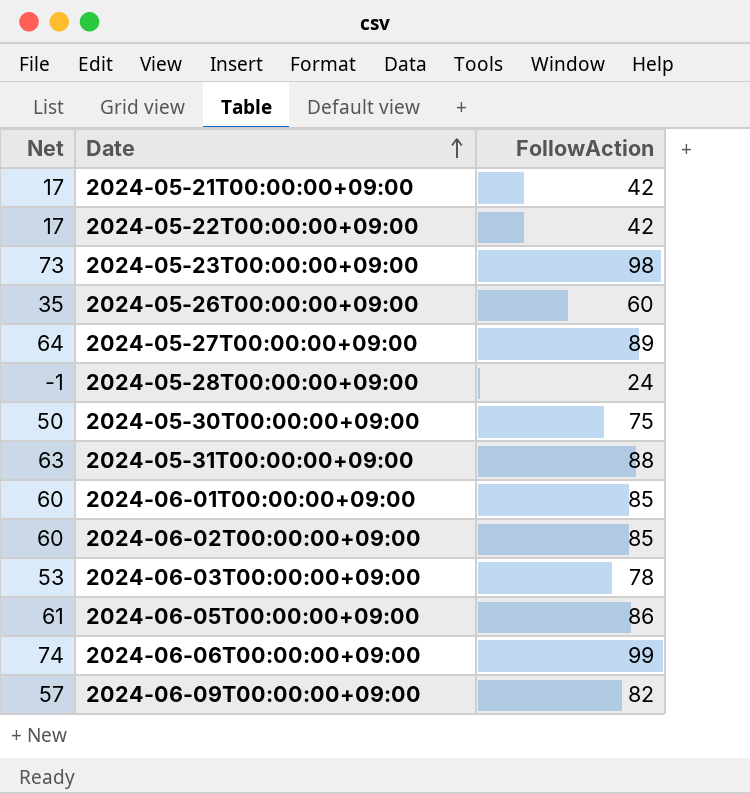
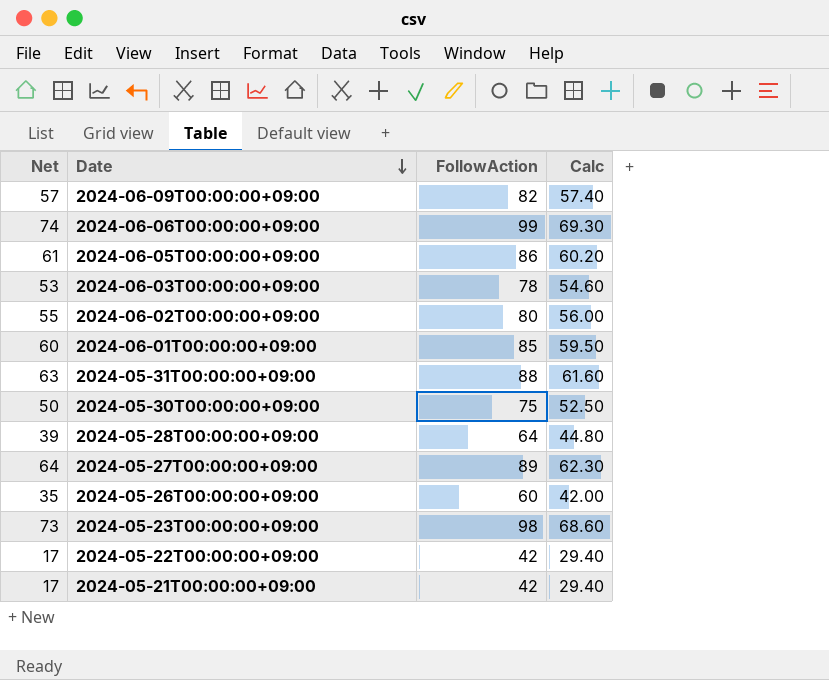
row order: Date ascending -> Date descending
column Calc | formula: none -> [FollowAction] * 0.7
2024-06-02T00:00:00+09:00 | Net: 60 -> 55
2024-06-02T00:00:00+09:00 | FollowAction: 85 -> 80
2024-05-28T00:00:00+09:00 | Net: -1 -> 39
2024-05-28T00:00:00+09:00 | FollowAction: 24 -> 64

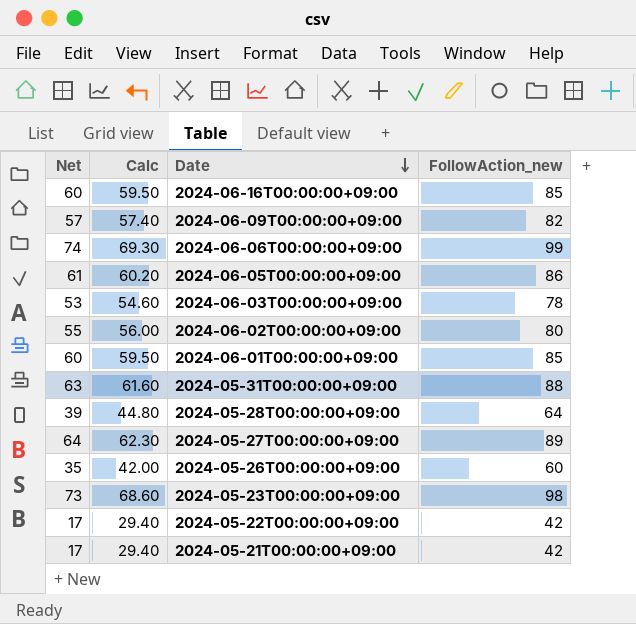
column Calc | position: 4 -> 2
column name: FollowAction -> FollowAction_new
row 2024-05-30T00:00:00+09:00: 50 | 75 | 52.50 -> none
row 2024-06-16T00:00:00+09:00: none -> 60 | 59.50 | 85

